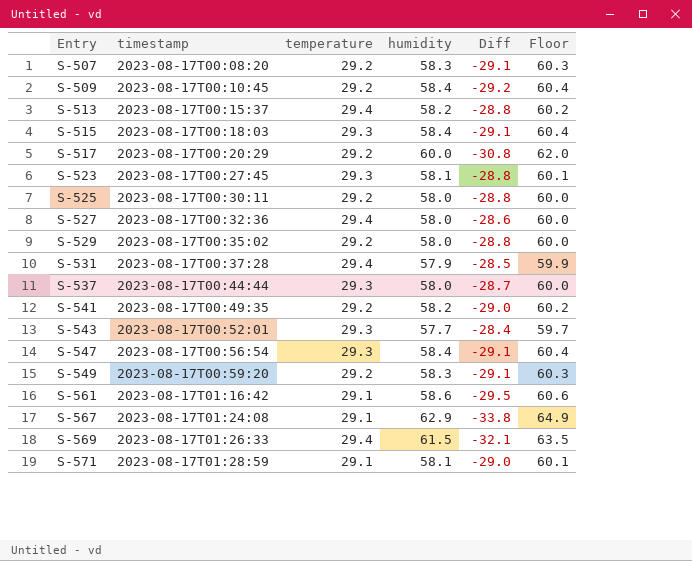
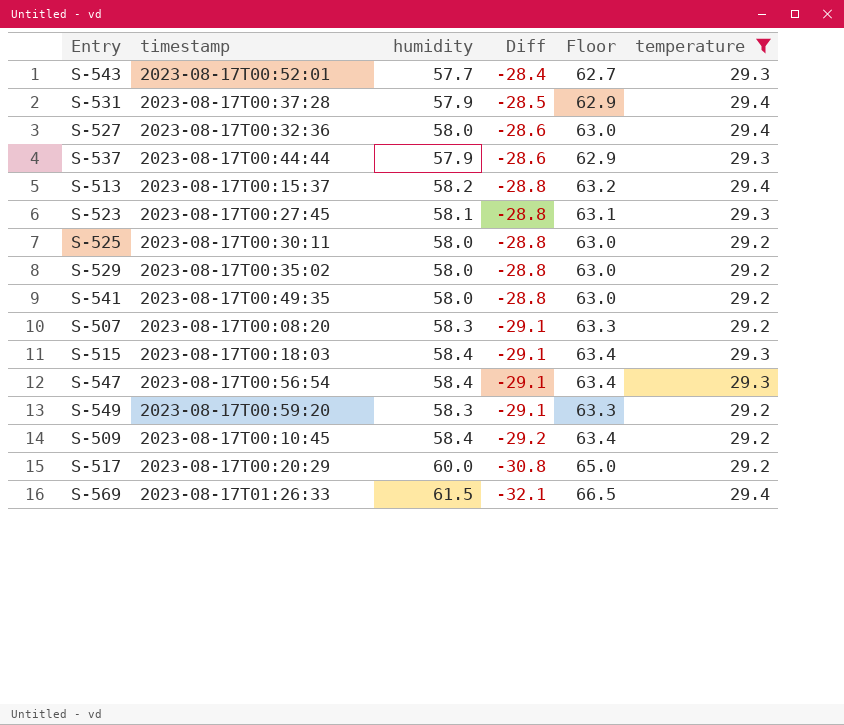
filter: none -> temperature != 29.1
row order: Entry ascending -> Diff descending
column Floor | formula: [humidity] + 2 -> [humidity] + 5
column temperature | position: 3 -> 6
S-537 | humidity: 58.0 -> 57.9
S-537 | Diff: -28.7 -> -28.6
S-541 | humidity: 58.2 -> 58.0
S-541 | Diff: -29.0 -> -28.8

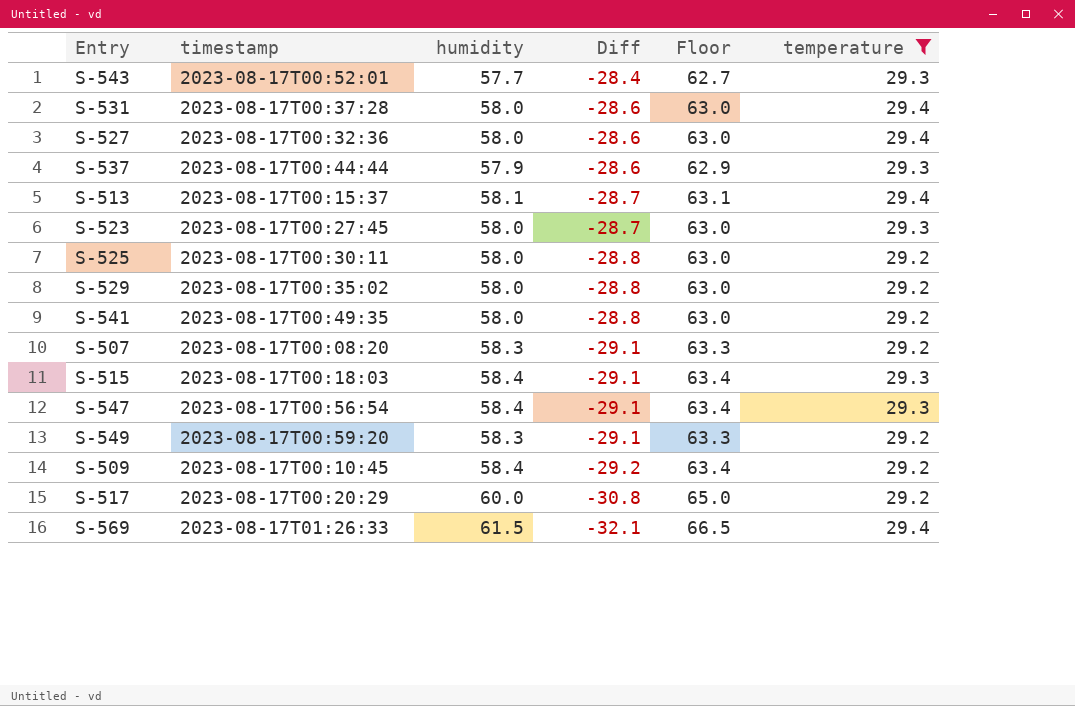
S-531 | humidity: 57.9 -> 58.0
S-531 | Diff: -28.5 -> -28.6
S-531 | Floor: 62.9 -> 63.0
S-513 | humidity: 58.2 -> 58.1
S-513 | Diff: -28.8 -> -28.7
S-513 | Floor: 63.2 -> 63.1
S-523 | humidity: 58.1 -> 58.0
S-523 | Diff: -28.8 -> -28.7
S-523 | Floor: 63.1 -> 63.0

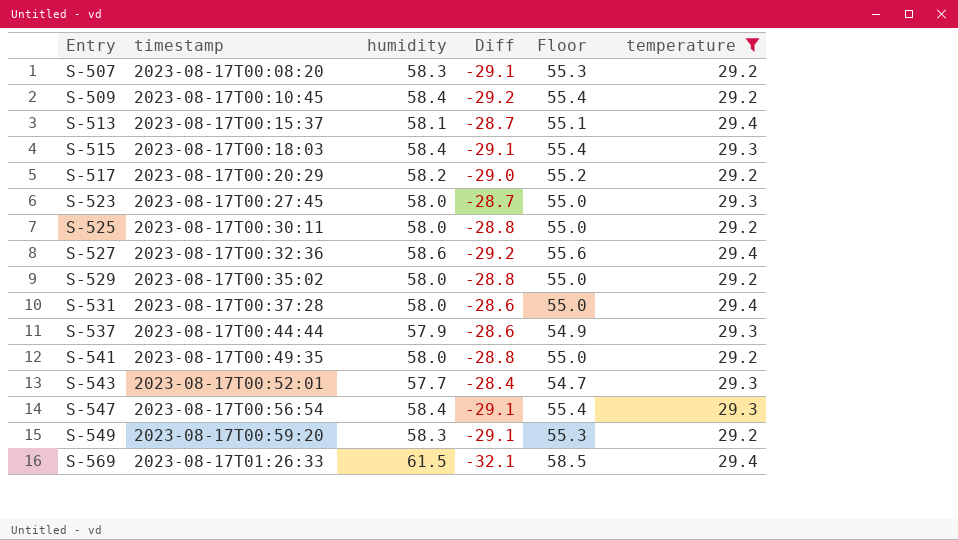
row order: Diff descending -> Entry ascending
column Floor | formula: [humidity] + 5 -> [humidity] - 3
S-517 | humidity: 60.0 -> 58.2
S-517 | Diff: -30.8 -> -29.0
S-527 | humidity: 58.0 -> 58.6
S-527 | Diff: -28.6 -> -29.2

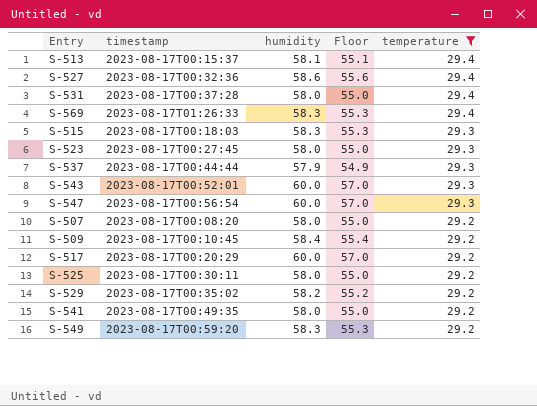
row order: Entry ascending -> temperature descending
column Diff | formula: [temperature] - [humidity] -> none
S-569 | humidity: 61.5 -> 58.3
S-569 | Floor: 58.5 -> 55.3
S-515 | humidity: 58.4 -> 58.3
S-515 | Floor: 55.4 -> 55.3
S-543 | humidity: 57.7 -> 60.0
S-543 | Floor: 54.7 -> 57.0
S-547 | humidity: 58.4 -> 60.0
S-547 | Floor: 55.4 -> 57.0
S-507 | humidity: 58.3 -> 58.0
S-507 | Floor: 55.3 -> 55.0
S-517 | humidity: 58.2 -> 60.0
S-517 | Floor: 55.2 -> 57.0
S-529 | humidity: 58.0 -> 58.2
S-529 | Floor: 55.0 -> 55.2

